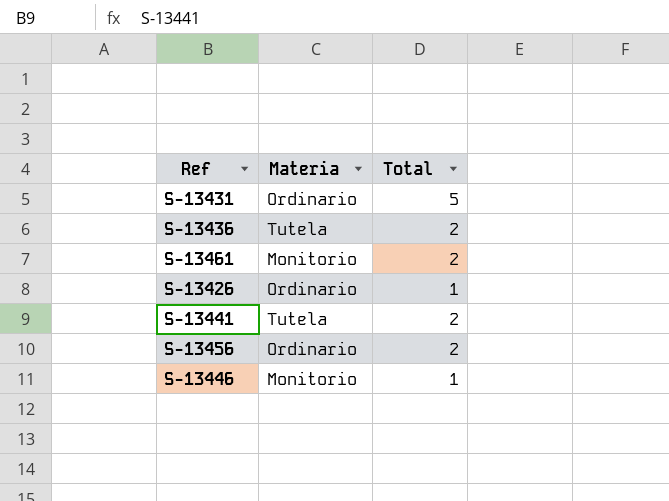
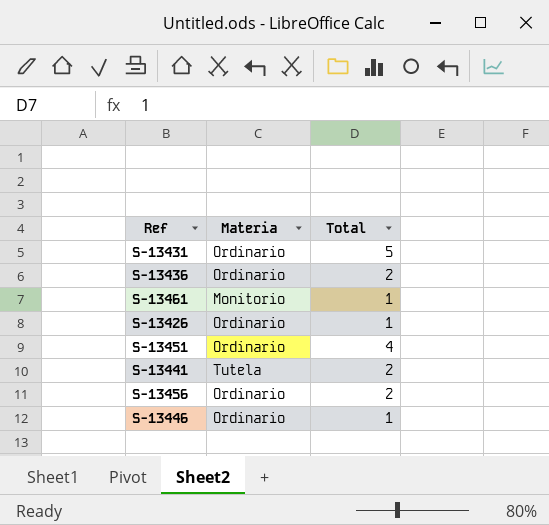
S-13436 | Materia: Tutela -> Ordinario
S-13461 | Total: 2 -> 1
row S-13451: none -> Ordinario | 4
S-13446 | Materia: Monitorio -> Ordinario

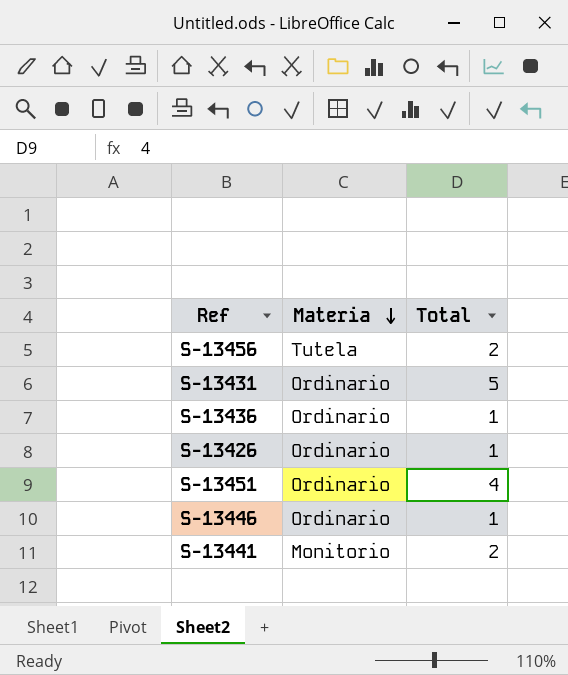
row order: none -> Materia descending
row S-13461: Monitorio | 1 -> none
S-13456 | Materia: Ordinario -> Tutela
S-13436 | Total: 2 -> 1
S-13441 | Materia: Tutela -> Monitorio

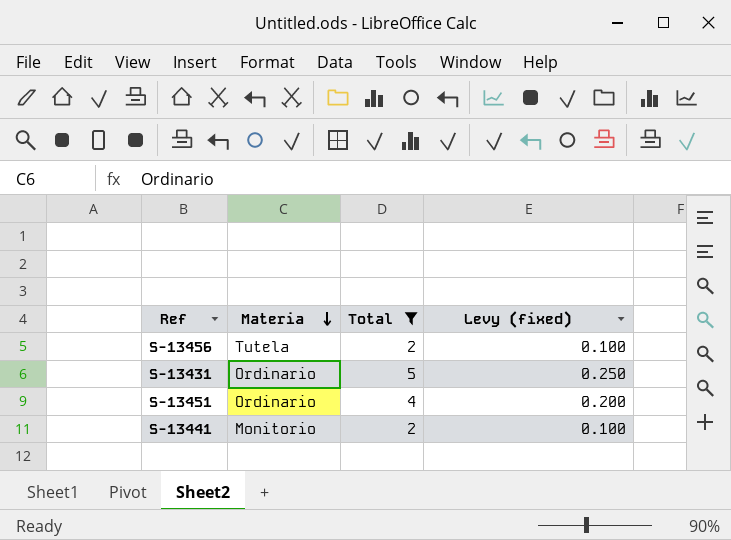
filter: none -> Total != 1
column Levy (fixed) | formula: none -> [Total] * 0.05

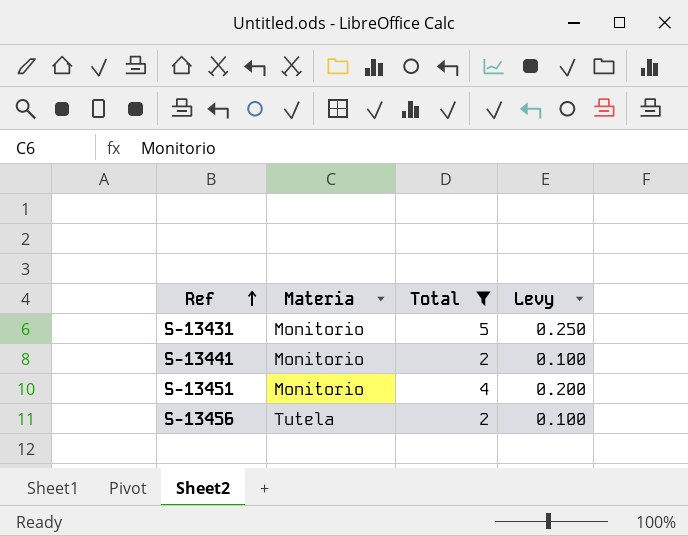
row order: Materia descending -> Ref ascending
column name: Levy (fixed) -> Levy
S-13431 | Materia: Ordinario -> Monitorio
S-13451 | Materia: Ordinario -> Monitorio

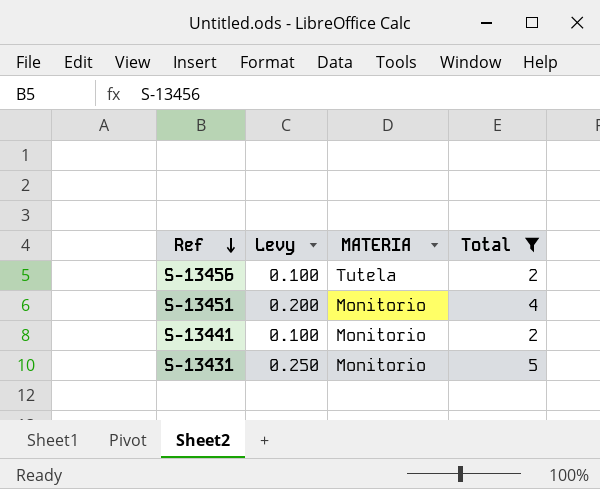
row order: Ref ascending -> Ref descending
column Levy | position: 4 -> 2
column name: Materia -> MATERIA

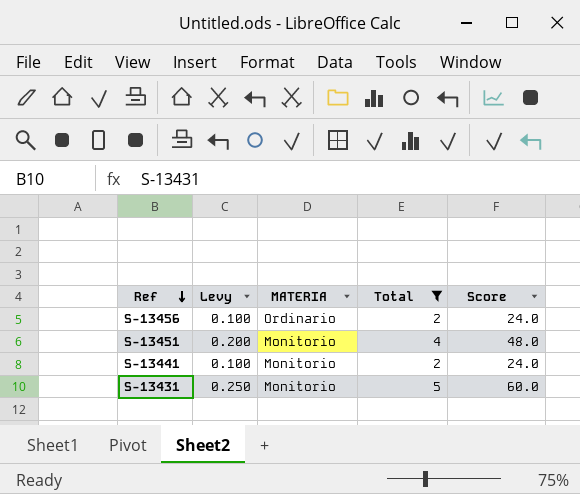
column Score | formula: none -> [Total] * 12
S-13456 | MATERIA: Tutela -> Ordinario

